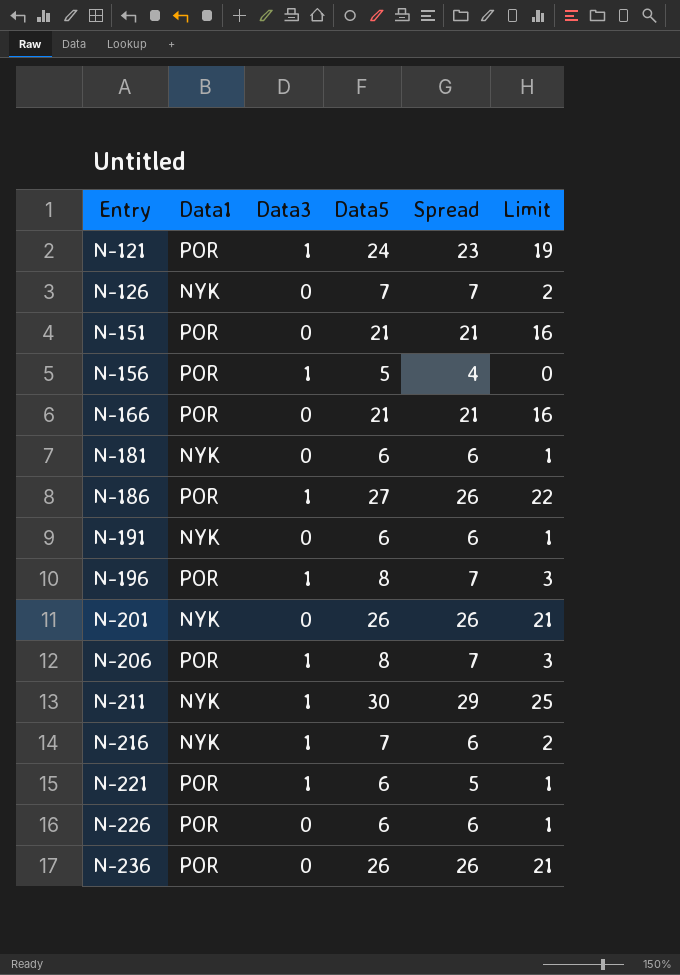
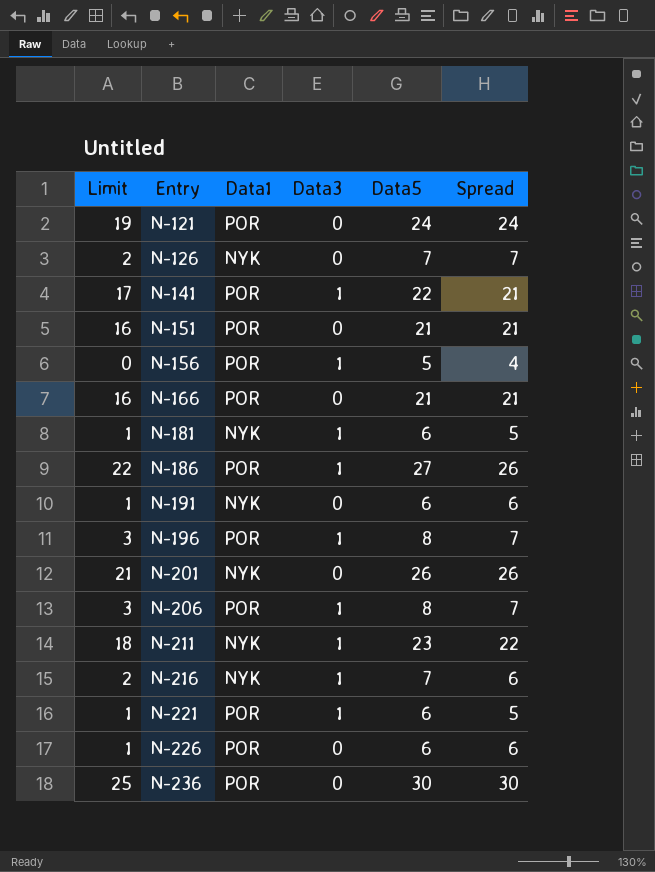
column Limit | position: 6 -> 1
N-121 | Data3: 1 -> 0
N-121 | Spread: 23 -> 24
row N-141: none -> 17 | POR | 1 | 22 | 21
N-181 | Data3: 0 -> 1
N-181 | Spread: 6 -> 5
N-211 | Limit: 25 -> 18
N-211 | Data5: 30 -> 23
N-211 | Spread: 29 -> 22
N-236 | Limit: 21 -> 25
N-236 | Data5: 26 -> 30
N-236 | Spread: 26 -> 30

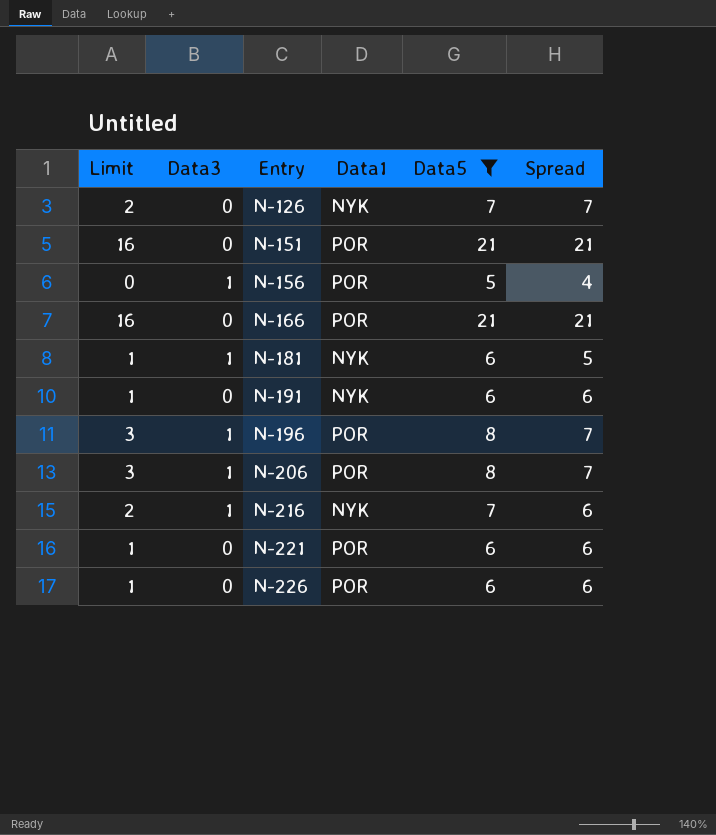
filter: none -> Data5 <= 21
column Data3 | position: 4 -> 2
N-221 | Data3: 1 -> 0
N-221 | Spread: 5 -> 6

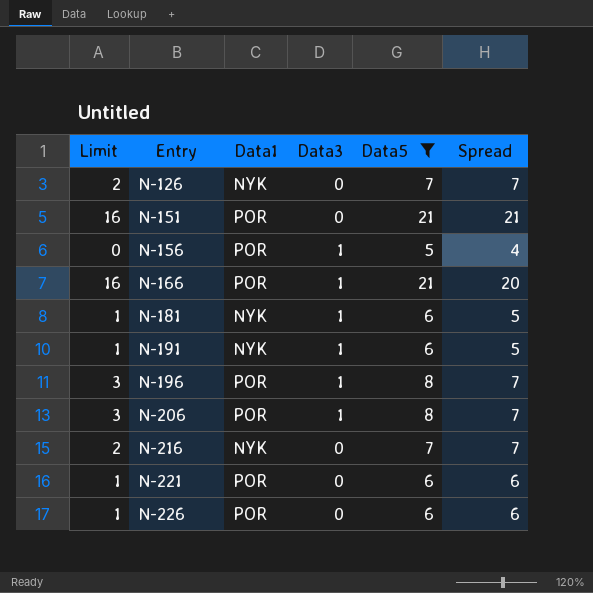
column Data3 | position: 2 -> 4
N-166 | Data3: 0 -> 1
N-166 | Spread: 21 -> 20
N-191 | Data3: 0 -> 1
N-191 | Spread: 6 -> 5
N-216 | Data3: 1 -> 0
N-216 | Spread: 6 -> 7

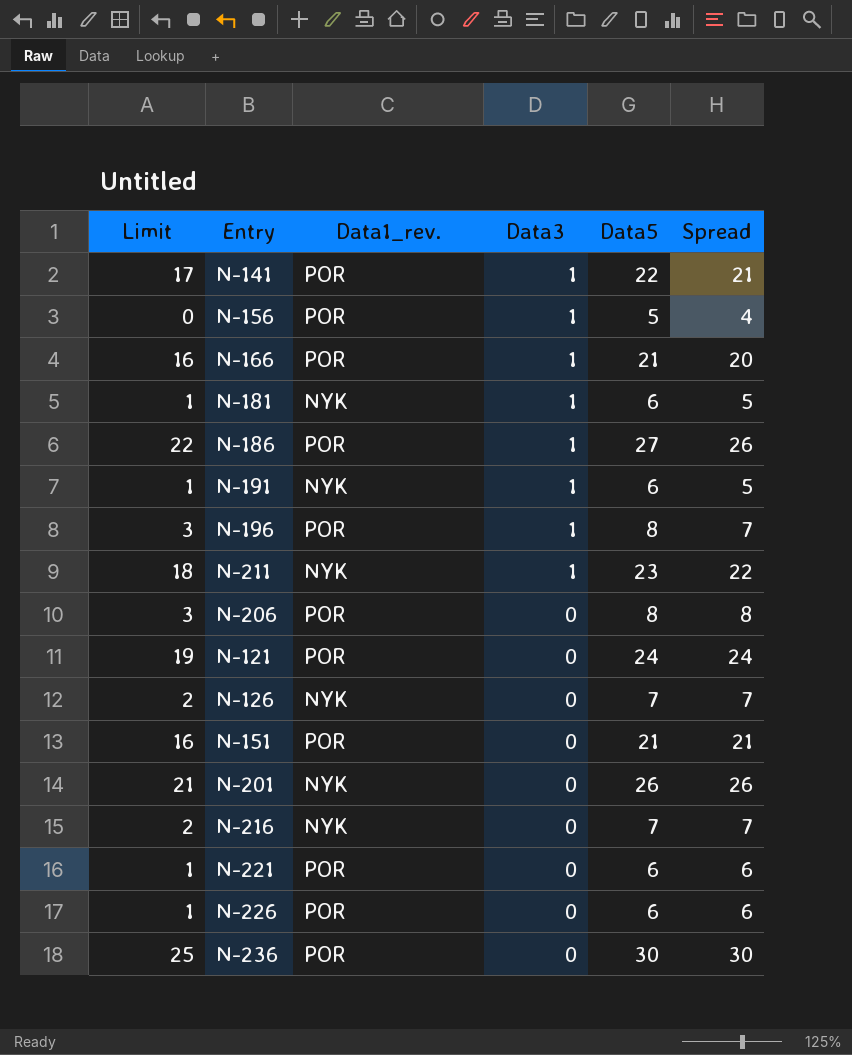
filter: Data5 <= 21 -> none
row order: Entry ascending -> Data3 descending
column name: Data1 -> Data1_rev.
N-206 | Data3: 1 -> 0
N-206 | Spread: 7 -> 8

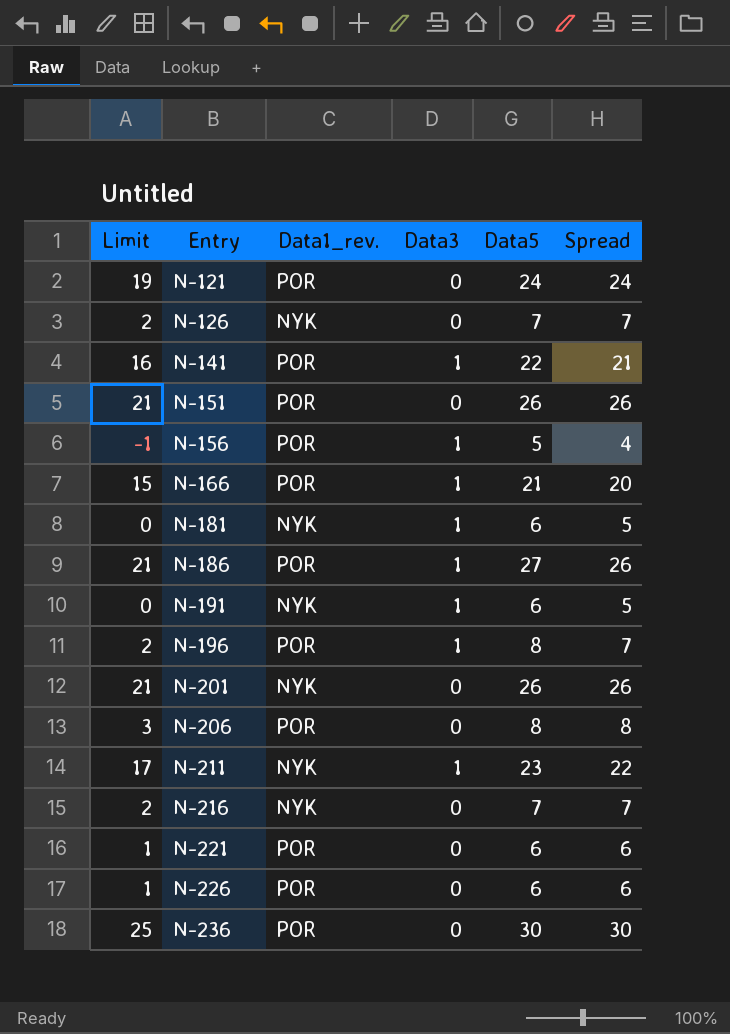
row order: Data3 descending -> Entry ascending
column Limit | formula: [Data5] - 5 -> [Spread] - 5
N-151 | Data5: 21 -> 26
N-151 | Spread: 21 -> 26

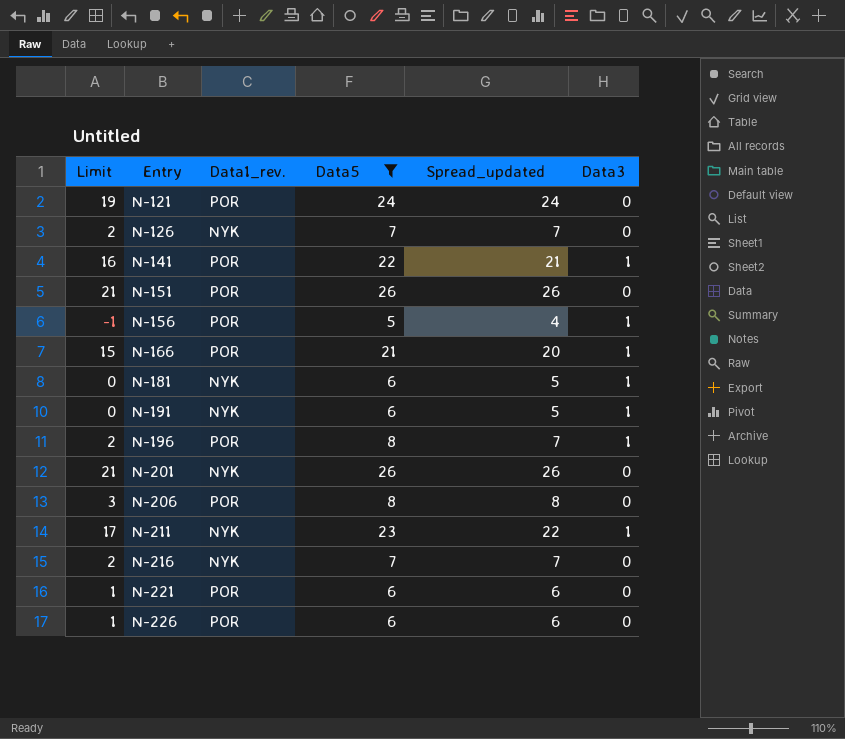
filter: none -> Data5 <= 26
column name: Spread -> Spread_updated
column Data3 | position: 4 -> 6

